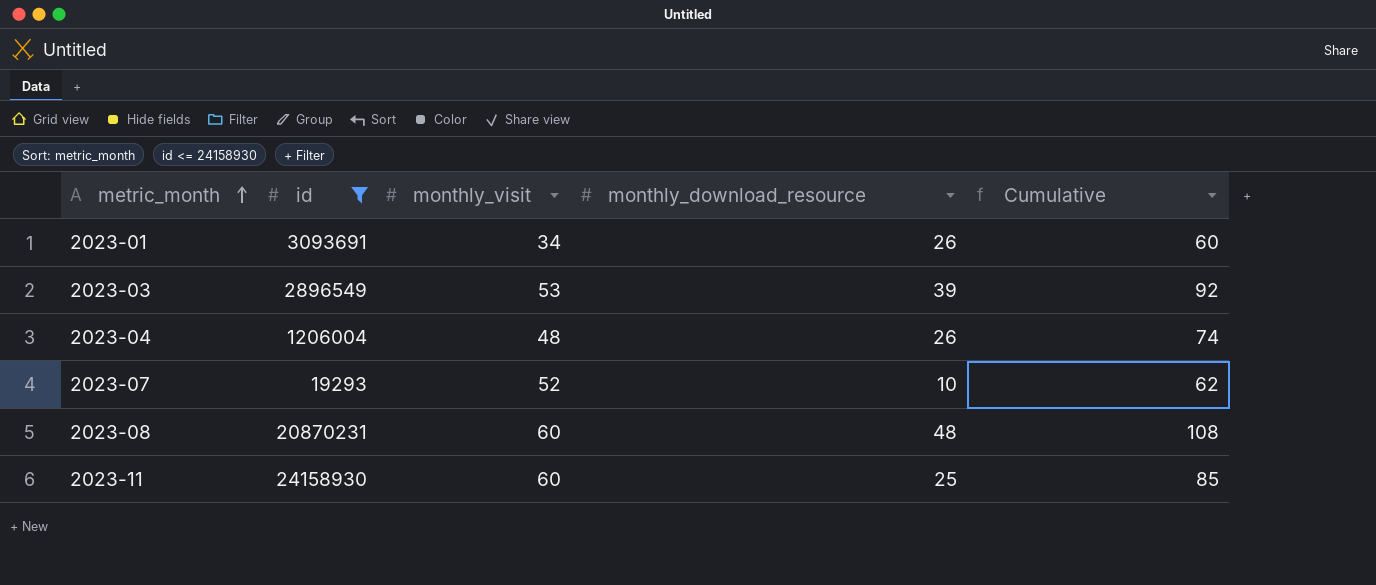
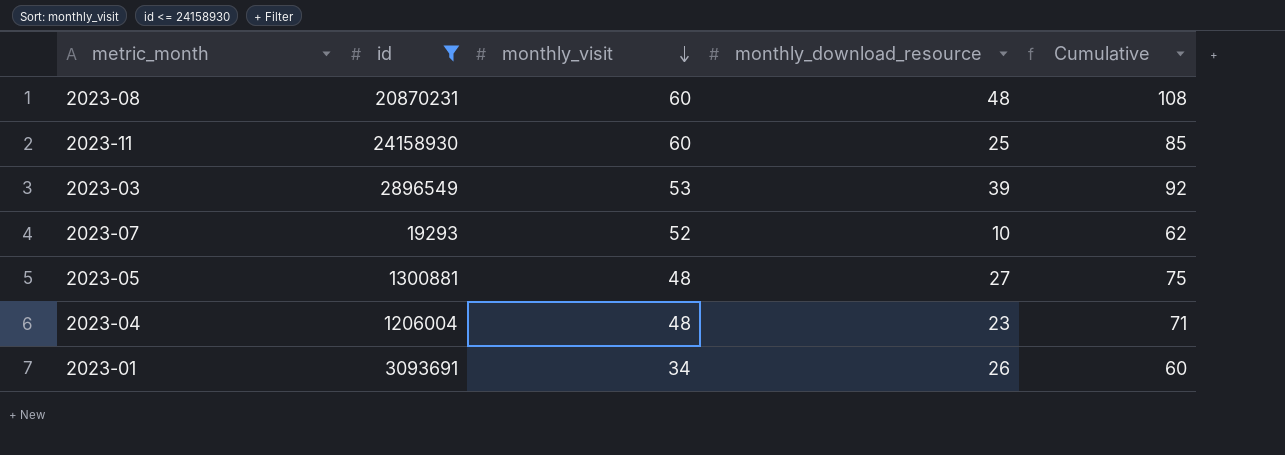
row order: metric_month ascending -> monthly_visit descending
row 2023-05: none -> 1300881 | 48 | 27 | 75
2023-04 | monthly_download_resource: 26 -> 23
2023-04 | Cumulative: 74 -> 71

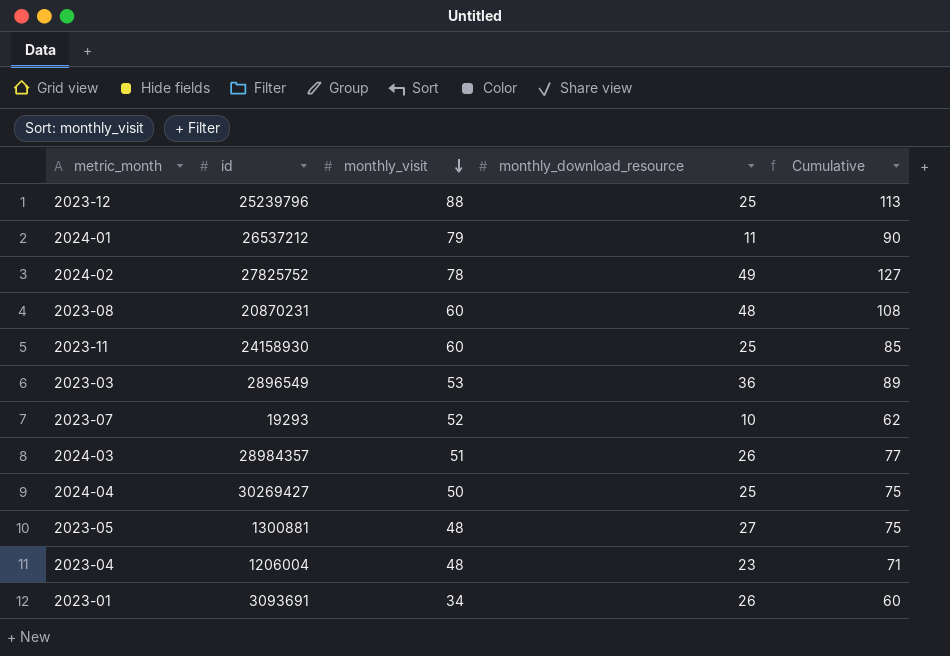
filter: id <= 24158930 -> none
2023-03 | monthly_download_resource: 39 -> 36
2023-03 | Cumulative: 92 -> 89

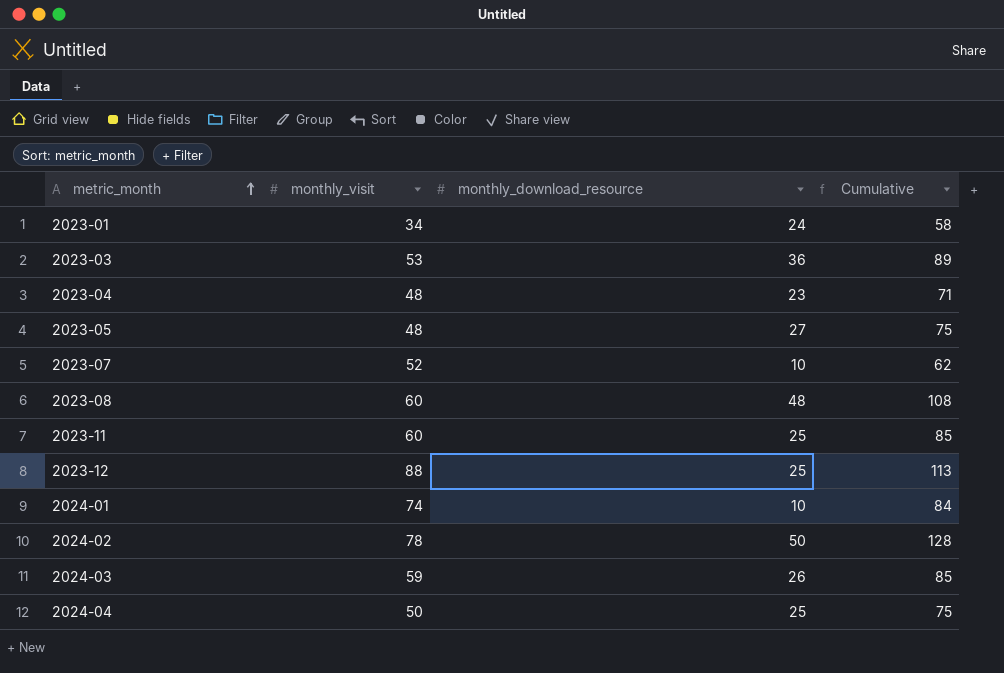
row order: monthly_visit descending -> metric_month ascending
column id | position: 2 -> none
2023-01 | monthly_download_resource: 26 -> 24
2023-01 | Cumulative: 60 -> 58
2024-01 | monthly_visit: 79 -> 74
2024-01 | monthly_download_resource: 11 -> 10
2024-01 | Cumulative: 90 -> 84
2024-02 | monthly_download_resource: 49 -> 50
2024-02 | Cumulative: 127 -> 128
2024-03 | monthly_visit: 51 -> 59
2024-03 | Cumulative: 77 -> 85

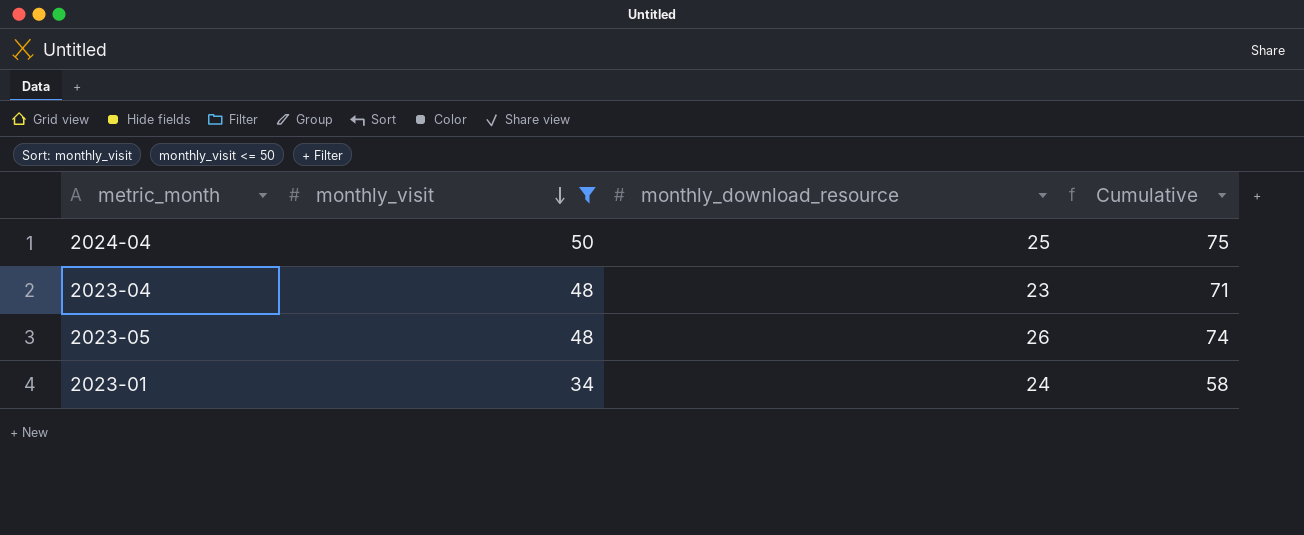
filter: none -> monthly_visit <= 50
row order: metric_month ascending -> monthly_visit descending
2023-05 | monthly_download_resource: 27 -> 26
2023-05 | Cumulative: 75 -> 74

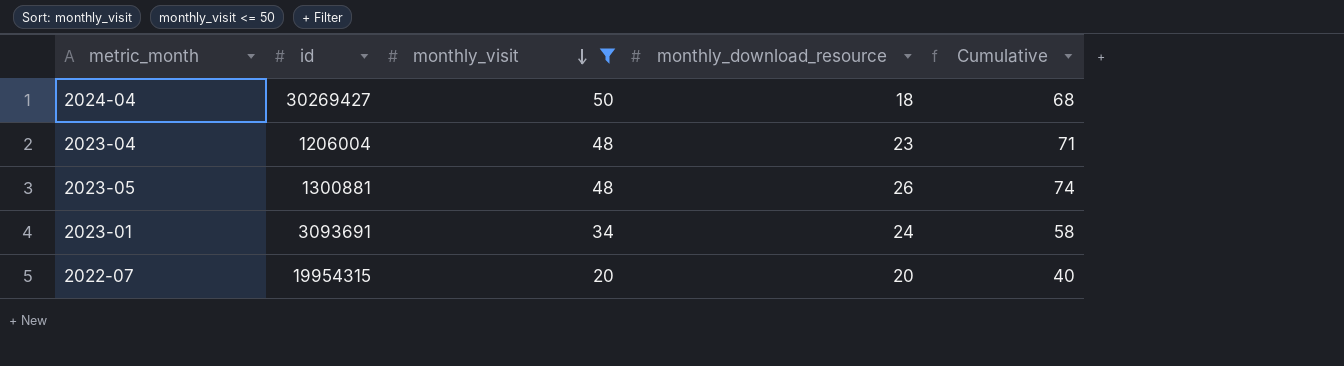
column id | position: none -> 2
2024-04 | monthly_download_resource: 25 -> 18
2024-04 | Cumulative: 75 -> 68
row 2022-07: none -> 19954315 | 20 | 20 | 40

